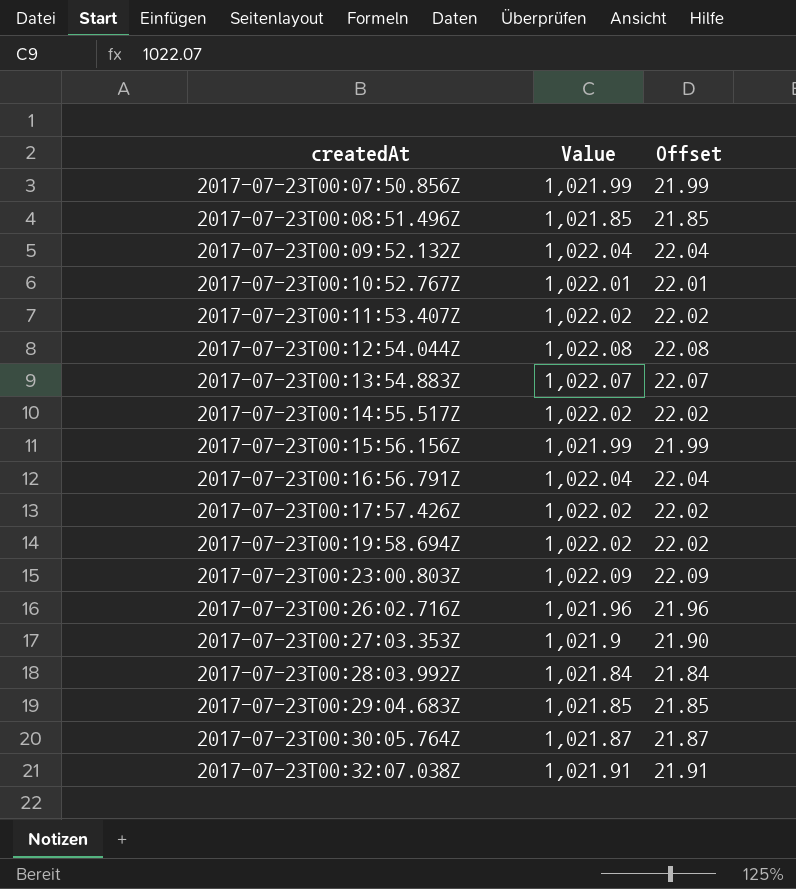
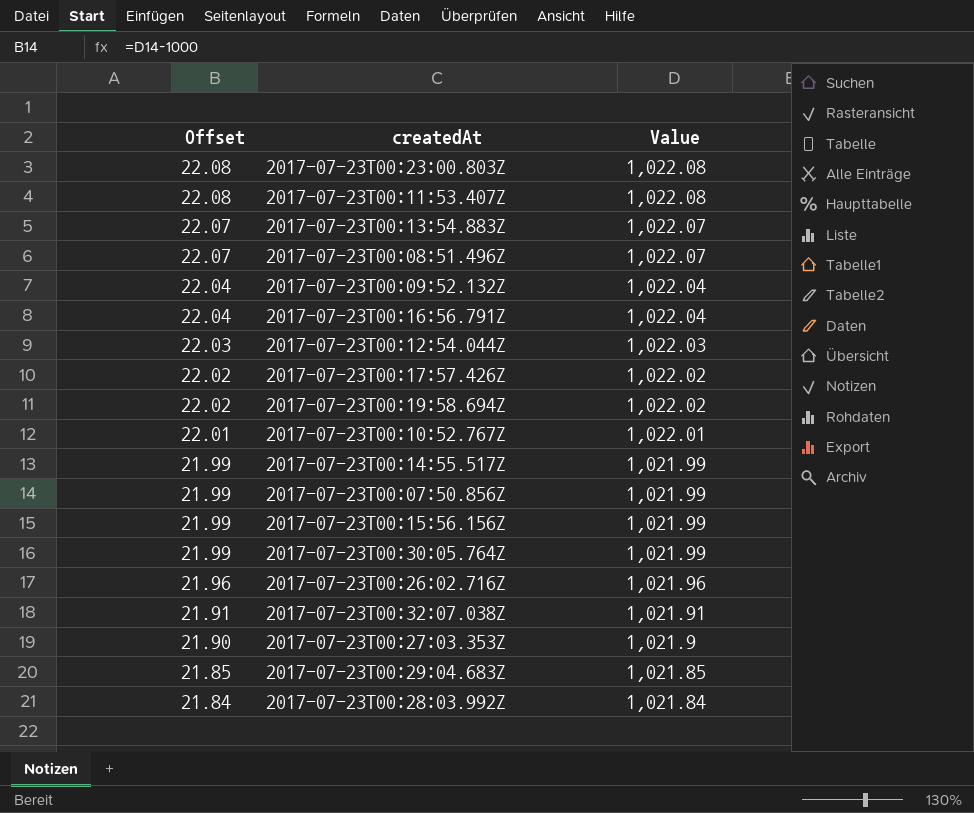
row order: createdAt ascending -> Offset descending
column Offset | position: 3 -> 1
2017-07-23T00:23:00.803Z | Offset: 22.09 -> 22.08
2017-07-23T00:23:00.803Z | Value: 1,022.09 -> 1,022.08
2017-07-23T00:11:53.407Z | Offset: 22.02 -> 22.08
2017-07-23T00:11:53.407Z | Value: 1,022.02 -> 1,022.08
2017-07-23T00:08:51.496Z | Offset: 21.85 -> 22.07
2017-07-23T00:08:51.496Z | Value: 1,021.85 -> 1,022.07
2017-07-23T00:12:54.044Z | Offset: 22.08 -> 22.03
2017-07-23T00:12:54.044Z | Value: 1,022.08 -> 1,022.03
2017-07-23T00:14:55.517Z | Offset: 22.02 -> 21.99
2017-07-23T00:14:55.517Z | Value: 1,022.02 -> 1,021.99
2017-07-23T00:30:05.764Z | Offset: 21.87 -> 21.99
2017-07-23T00:30:05.764Z | Value: 1,021.87 -> 1,021.99

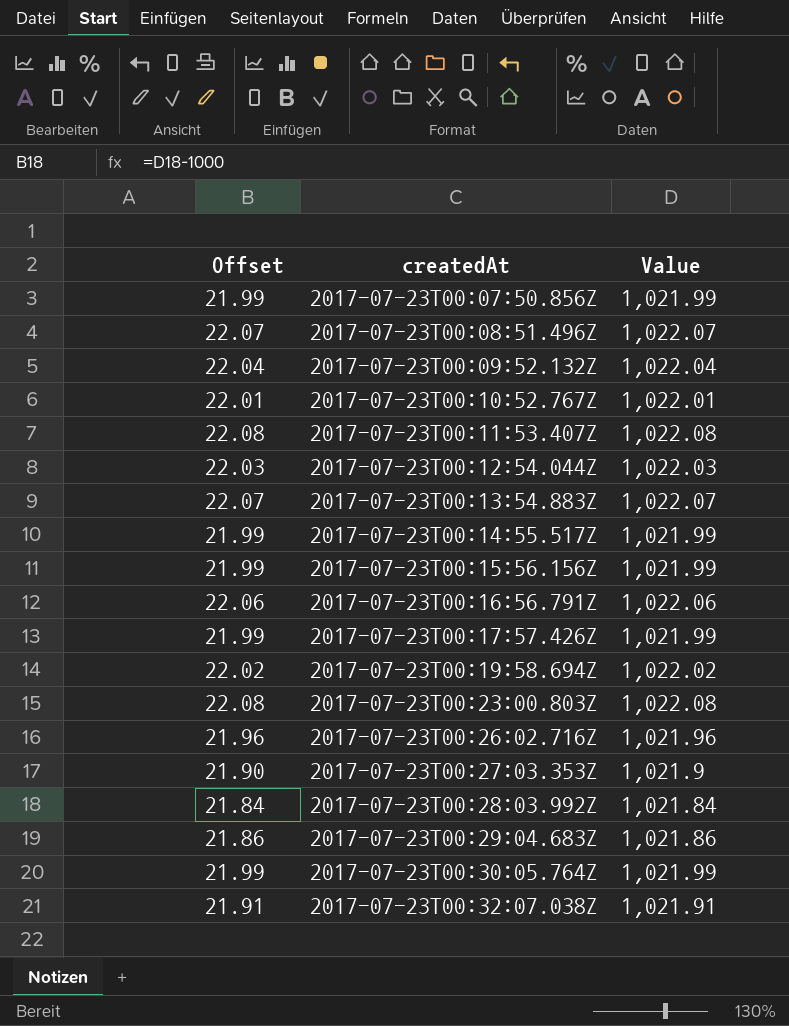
row order: Offset descending -> createdAt ascending
2017-07-23T00:16:56.791Z | Offset: 22.04 -> 22.06
2017-07-23T00:16:56.791Z | Value: 1,022.04 -> 1,022.06
2017-07-23T00:17:57.426Z | Offset: 22.02 -> 21.99
2017-07-23T00:17:57.426Z | Value: 1,022.02 -> 1,021.99
2017-07-23T00:29:04.683Z | Offset: 21.85 -> 21.86
2017-07-23T00:29:04.683Z | Value: 1,021.85 -> 1,021.86

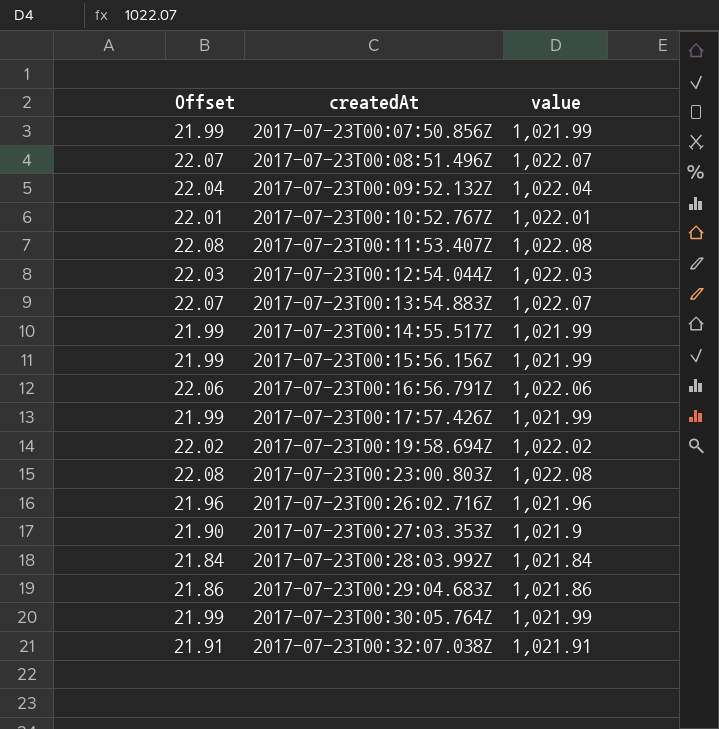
column name: Value -> value

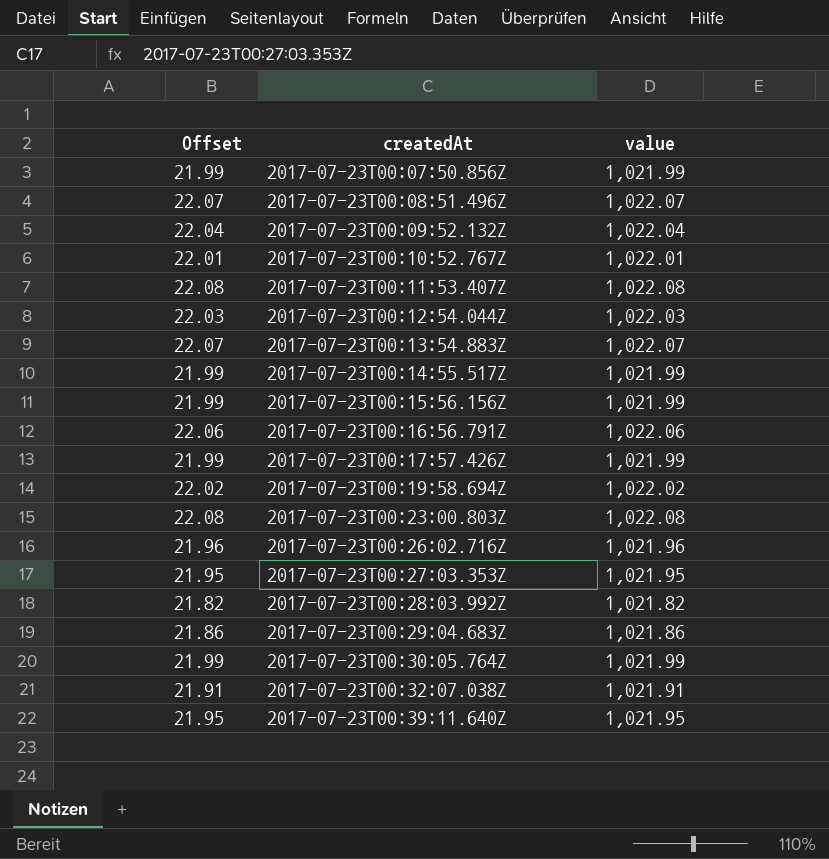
2017-07-23T00:27:03.353Z | Offset: 21.90 -> 21.95
2017-07-23T00:27:03.353Z | value: 1,021.9 -> 1,021.95
2017-07-23T00:28:03.992Z | Offset: 21.84 -> 21.82
2017-07-23T00:28:03.992Z | value: 1,021.84 -> 1,021.82
row 2017-07-23T00:39:11.640Z: none -> 21.95 | 1,021.95

